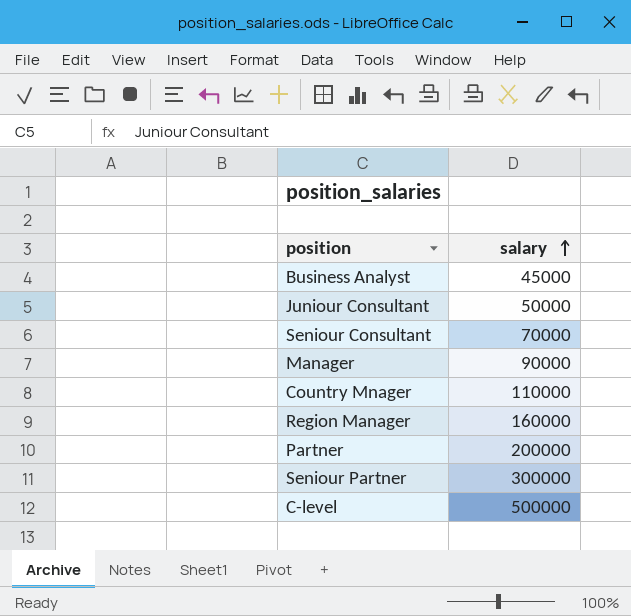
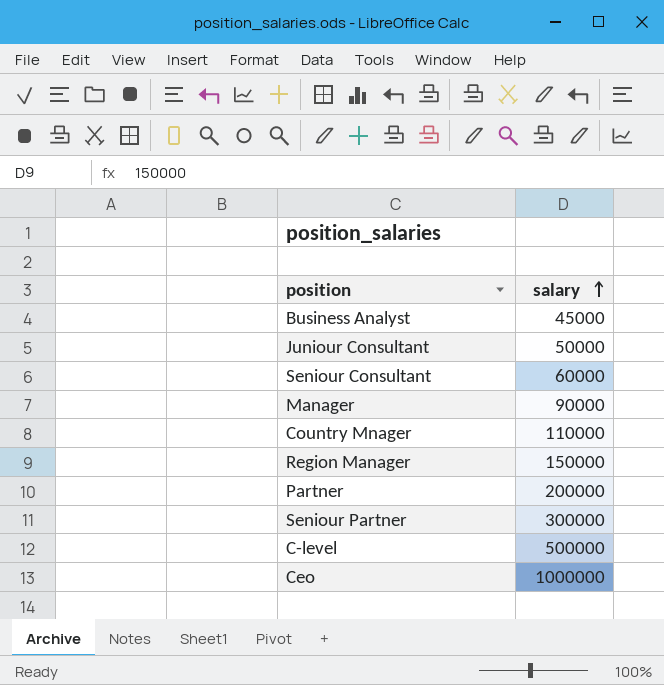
Seniour Consultant | salary: 70000 -> 60000
Region Manager | salary: 160000 -> 150000
row Ceo: none -> 1000000

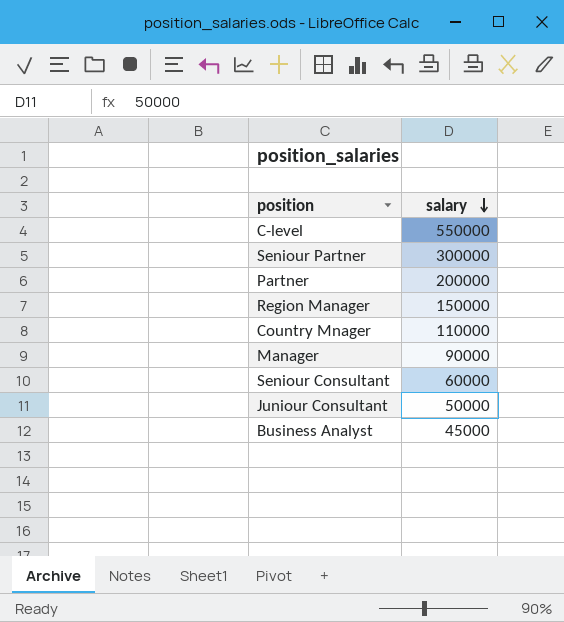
row order: salary ascending -> salary descending
row Ceo: 1000000 -> none
C-level | salary: 500000 -> 550000

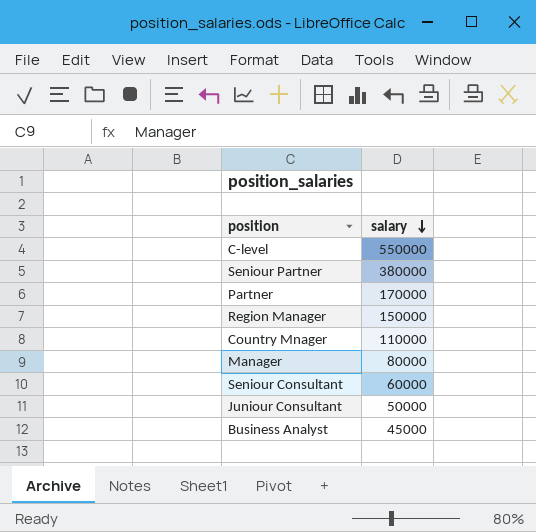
Seniour Partner | salary: 300000 -> 380000
Partner | salary: 200000 -> 170000
Manager | salary: 90000 -> 80000

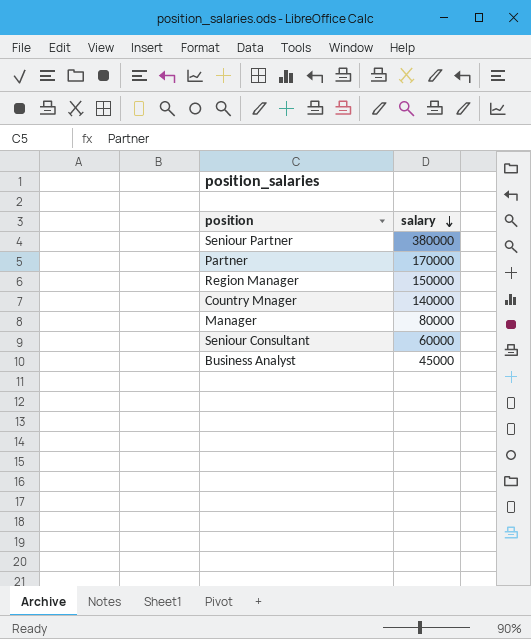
row C-level: 550000 -> none
row Juniour Consultant: 50000 -> none
Country Mnager | salary: 110000 -> 140000

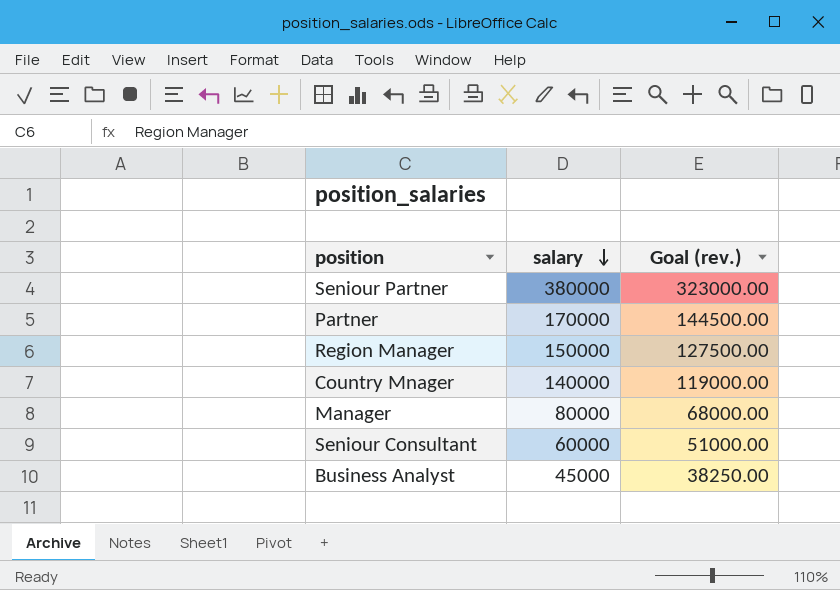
column Goal (rev.) | formula: none -> [salary] * 0.85

